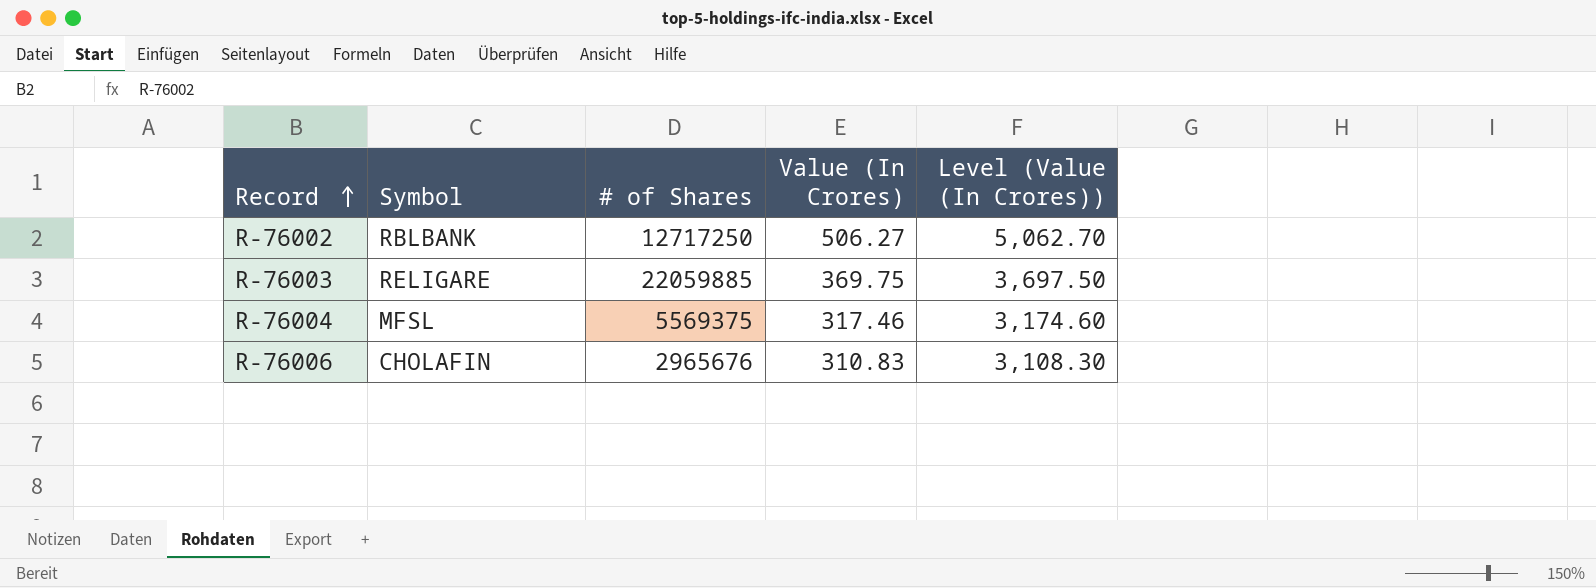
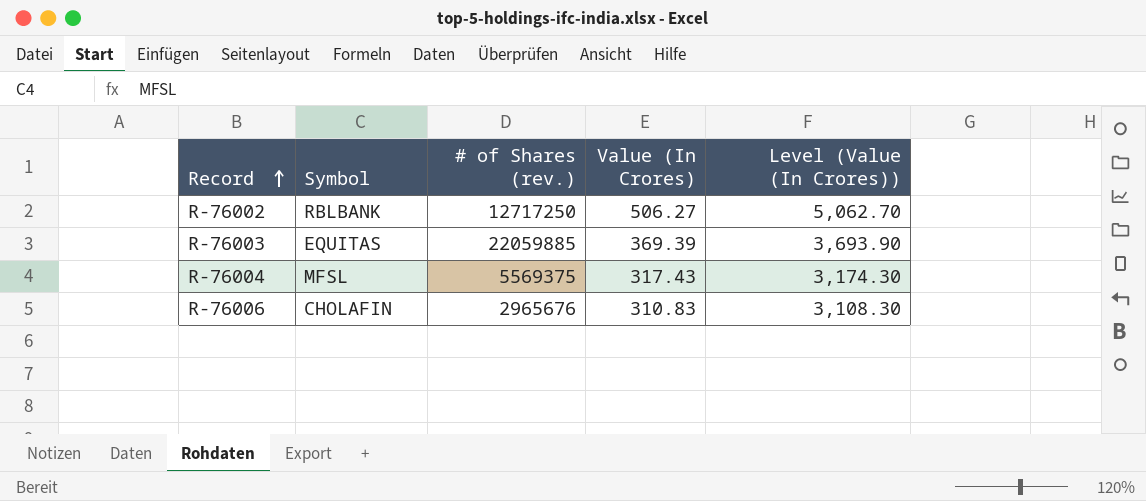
column name: # of Shares -> # of Shares (rev.)
R-76003 | Symbol: RELIGARE -> EQUITAS
R-76003 | Value (In Crores): 369.75 -> 369.39
R-76003 | Level (Value (In Crores)): 3,697.50 -> 3,693.90
R-76004 | Value (In Crores): 317.46 -> 317.43
R-76004 | Level (Value (In Crores)): 3,174.60 -> 3,174.30

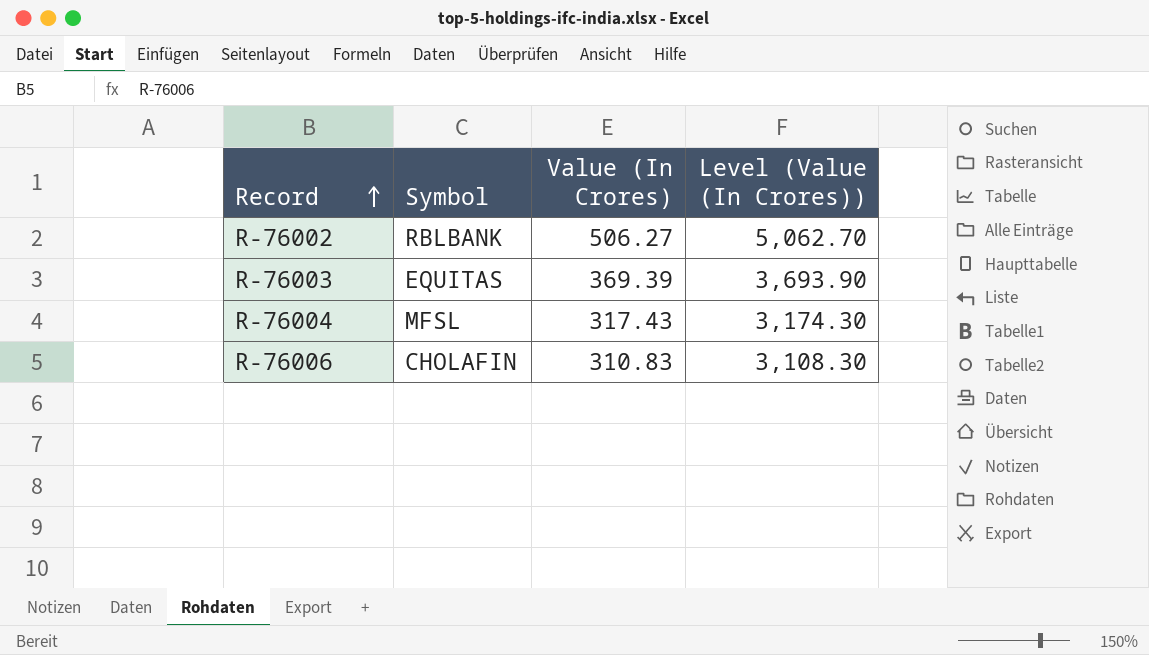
column # of Shares (rev.) | position: 3 -> none

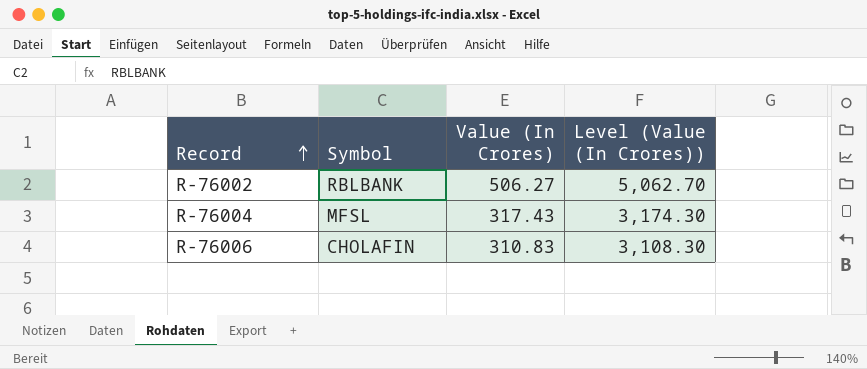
row R-76003: EQUITAS | 369.39 | 3,693.90 -> none

